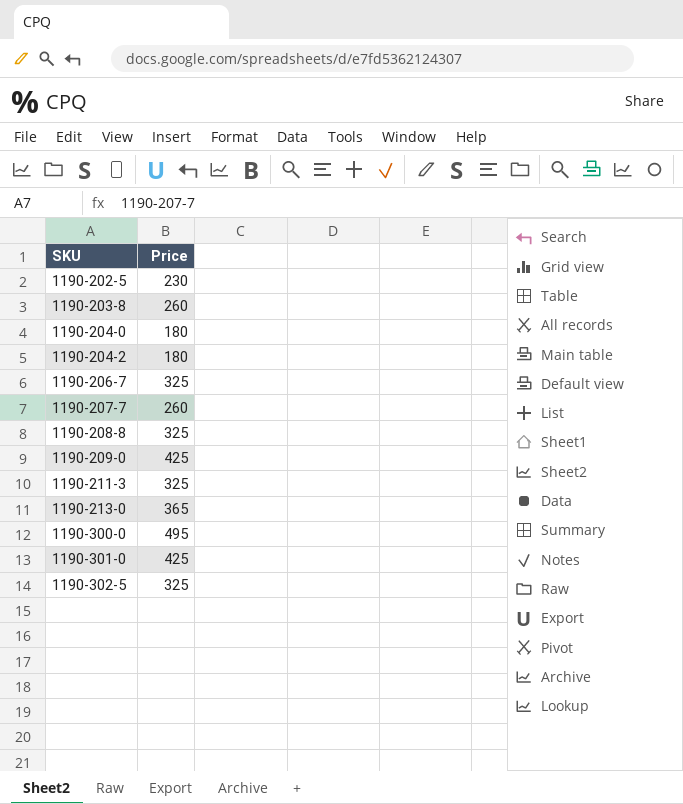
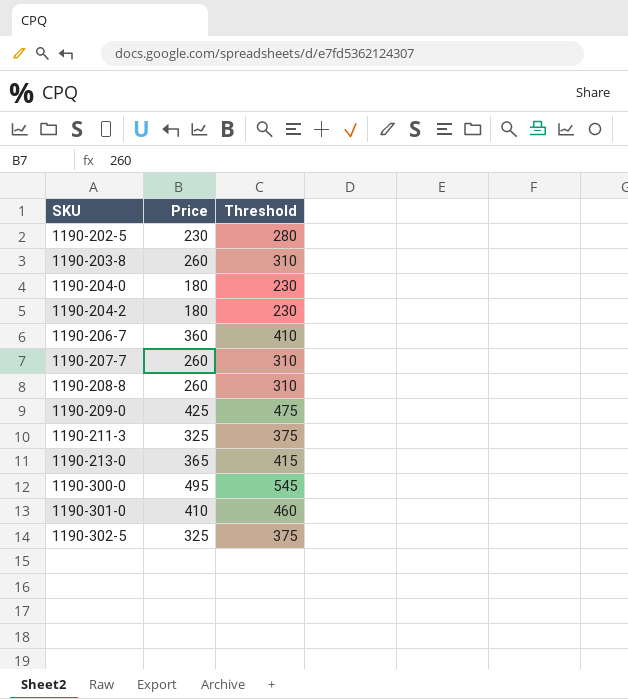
column Threshold | formula: none -> [Price] + 50
1190-206-7 | Price: 325 -> 360
1190-208-8 | Price: 325 -> 260
1190-301-0 | Price: 425 -> 410

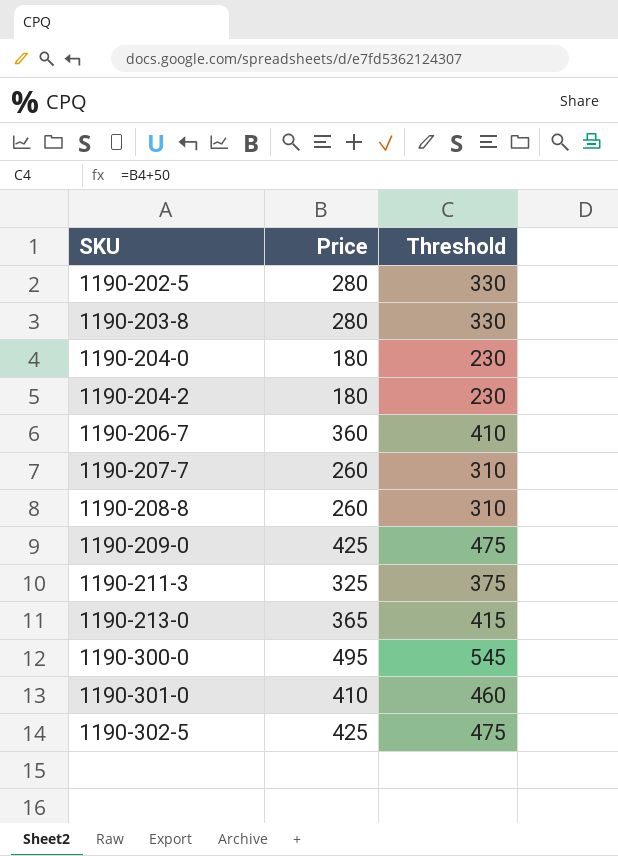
1190-202-5 | Price: 230 -> 280
1190-202-5 | Threshold: 280 -> 330
1190-203-8 | Price: 260 -> 280
1190-203-8 | Threshold: 310 -> 330
1190-302-5 | Price: 325 -> 425
1190-302-5 | Threshold: 375 -> 475

